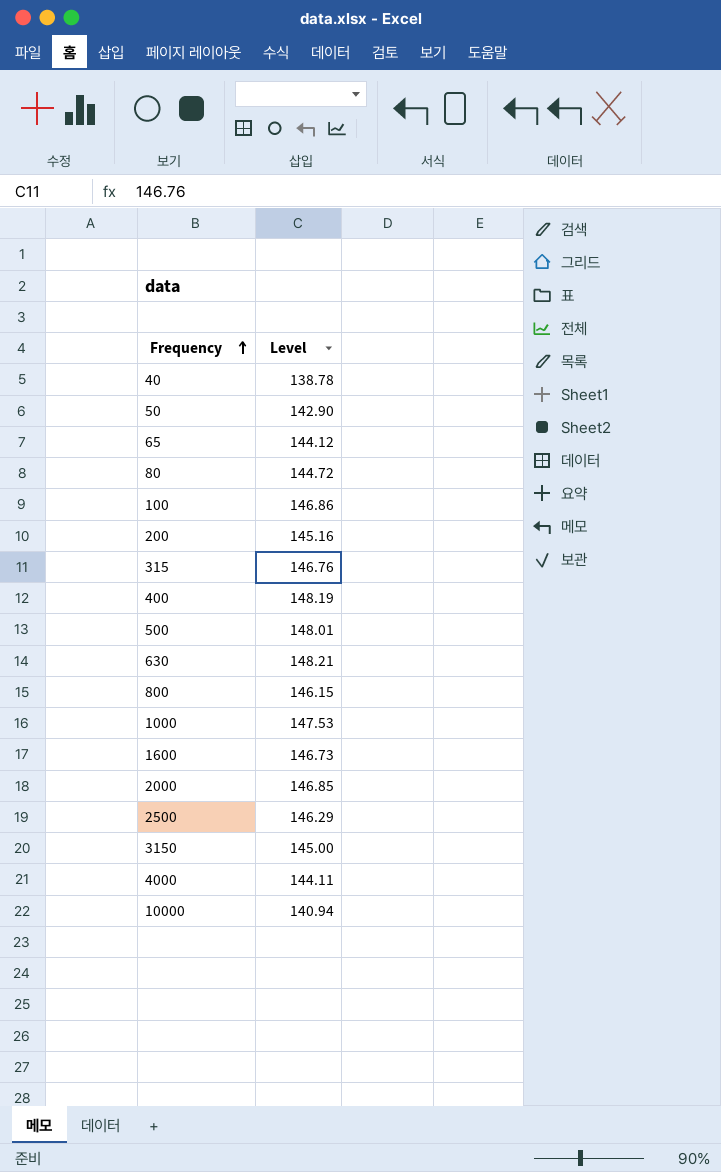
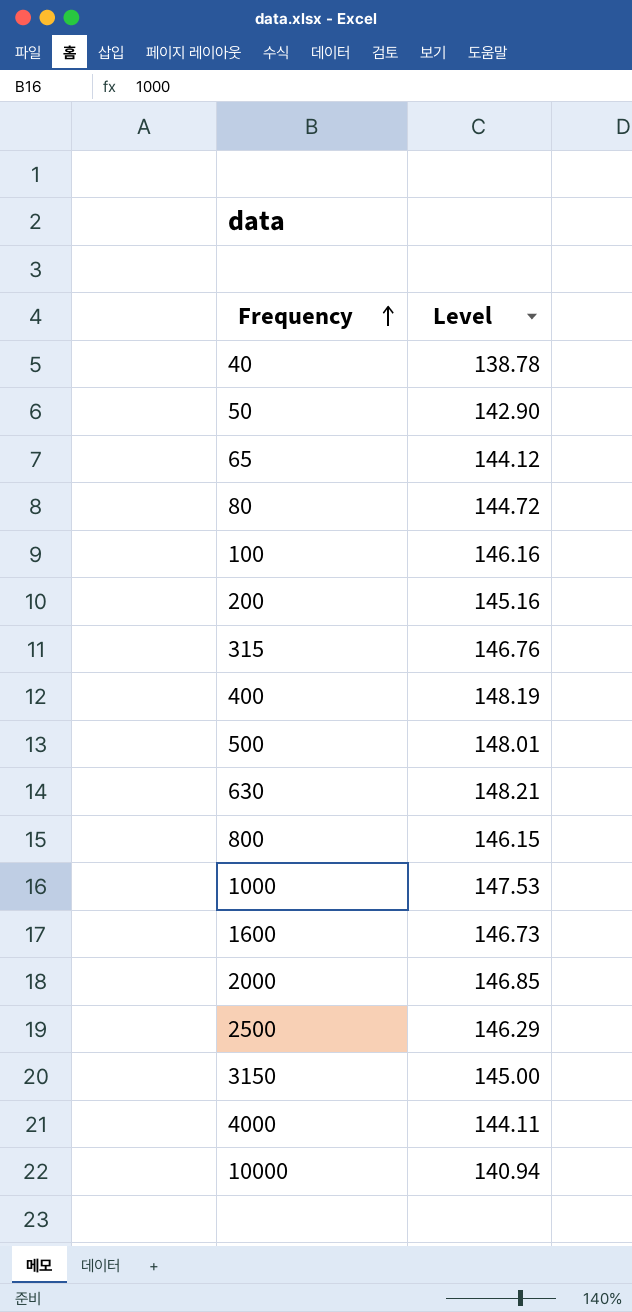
100 | Level: 146.86 -> 146.16

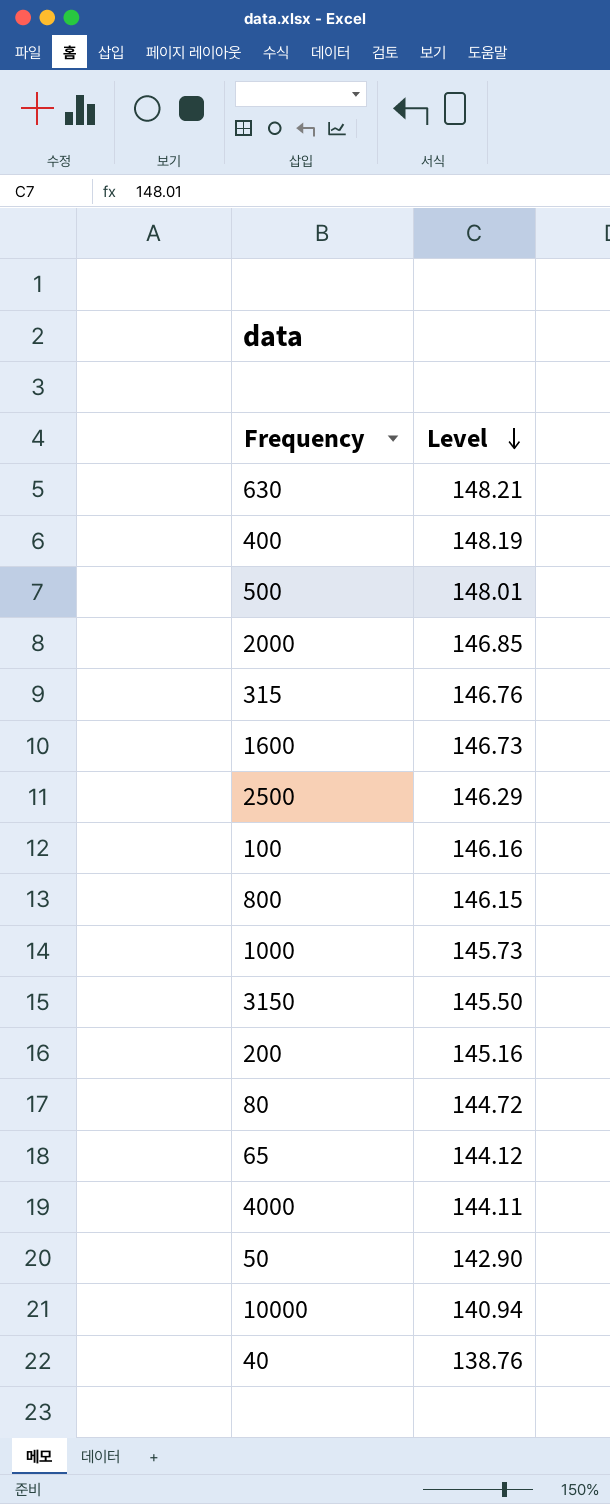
row order: Frequency ascending -> Level descending
1000 | Level: 147.53 -> 145.73
3150 | Level: 145.00 -> 145.50
40 | Level: 138.78 -> 138.76

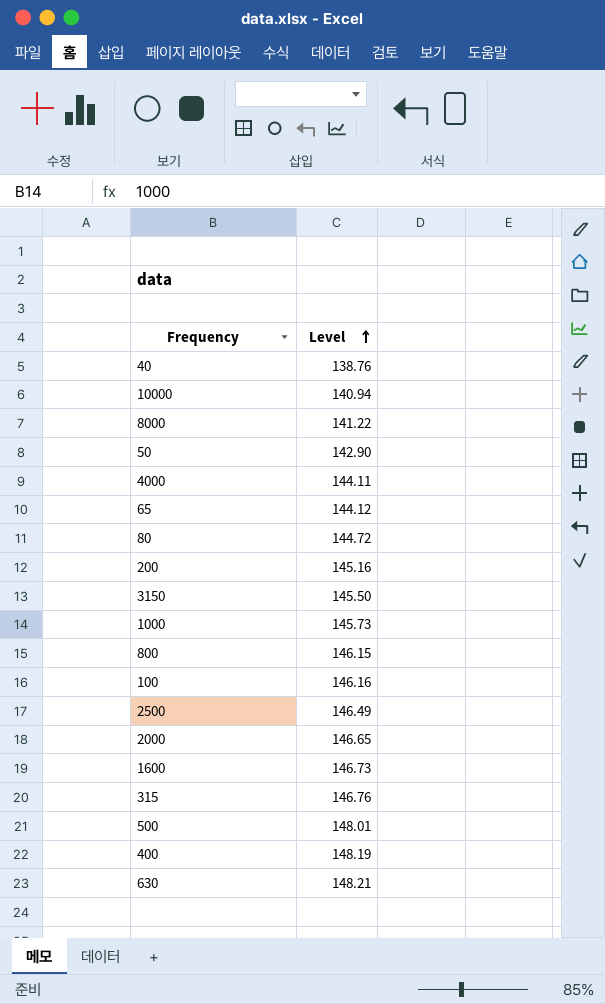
row order: Level descending -> Level ascending
row 8000: none -> 141.22
2500 | Level: 146.29 -> 146.49
2000 | Level: 146.85 -> 146.65

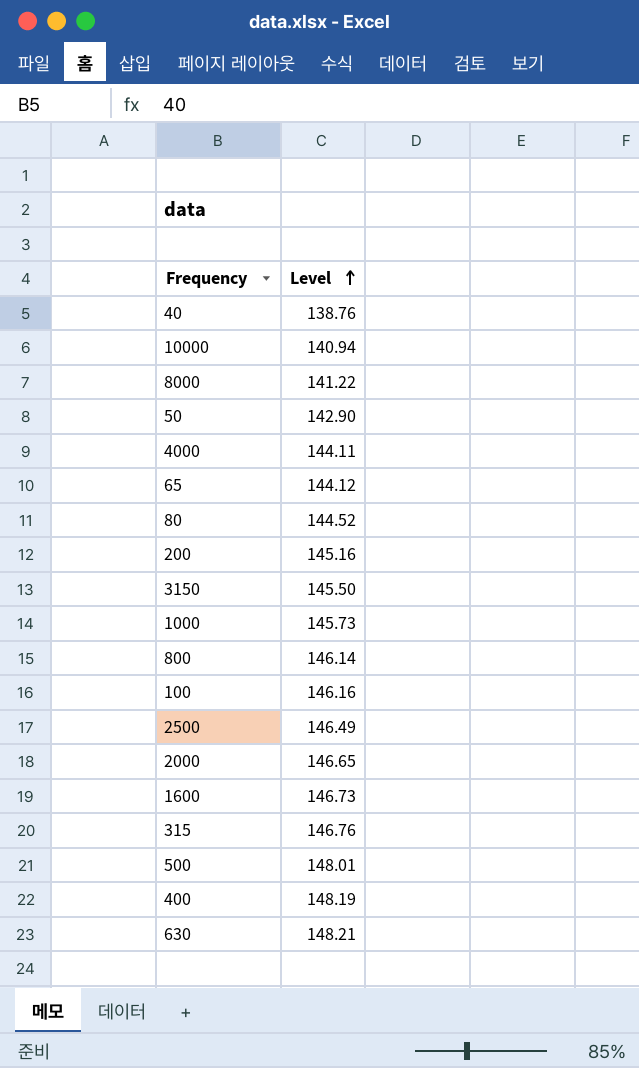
80 | Level: 144.72 -> 144.52
800 | Level: 146.15 -> 146.14

